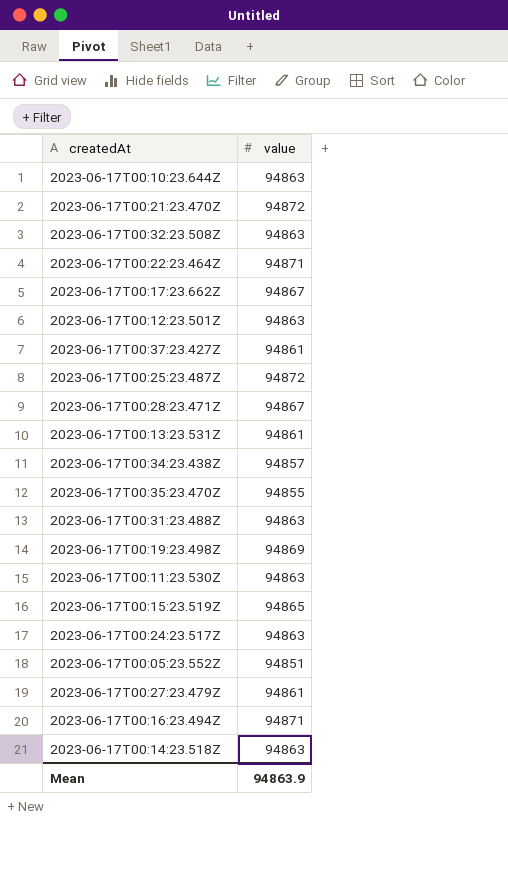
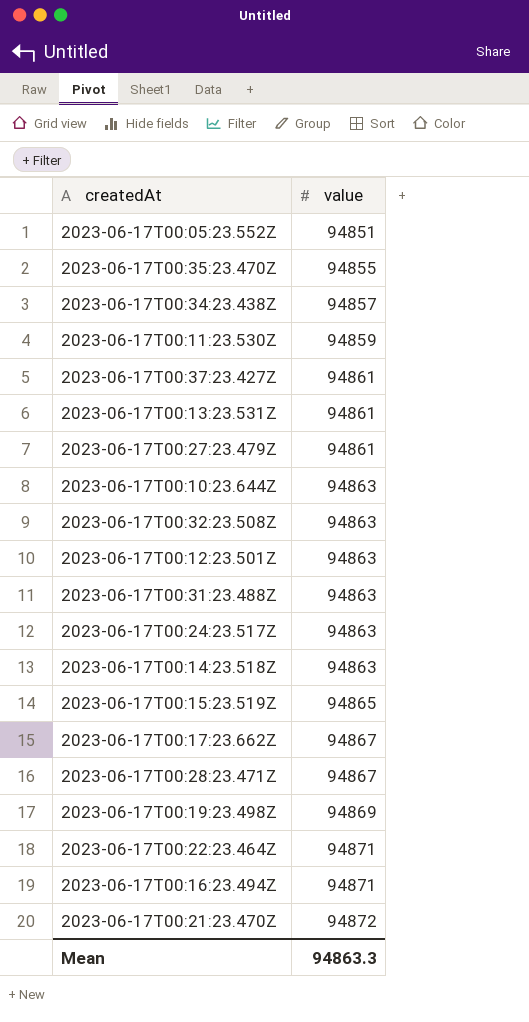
row order: none -> value ascending
row 2023-06-17T00:25:23.487Z: 94872 -> none
2023-06-17T00:11:23.530Z | value: 94863 -> 94859
Mean | value: 94863.9 -> 94863.3

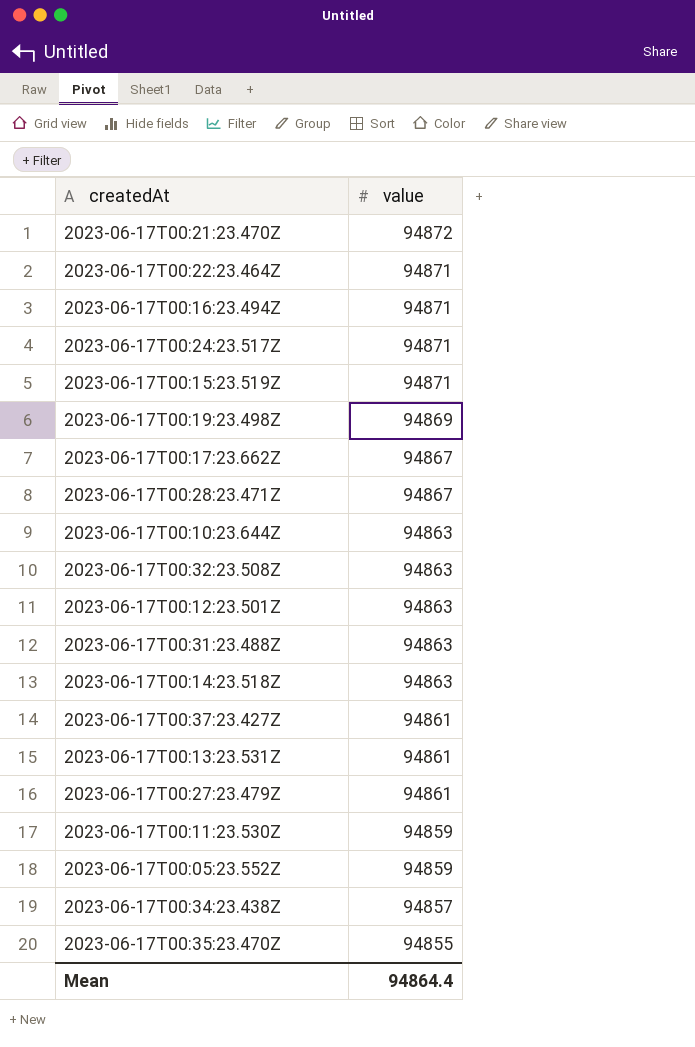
row order: value ascending -> value descending
2023-06-17T00:24:23.517Z | value: 94863 -> 94871
2023-06-17T00:15:23.519Z | value: 94865 -> 94871
2023-06-17T00:05:23.552Z | value: 94851 -> 94859
Mean | value: 94863.3 -> 94864.4

